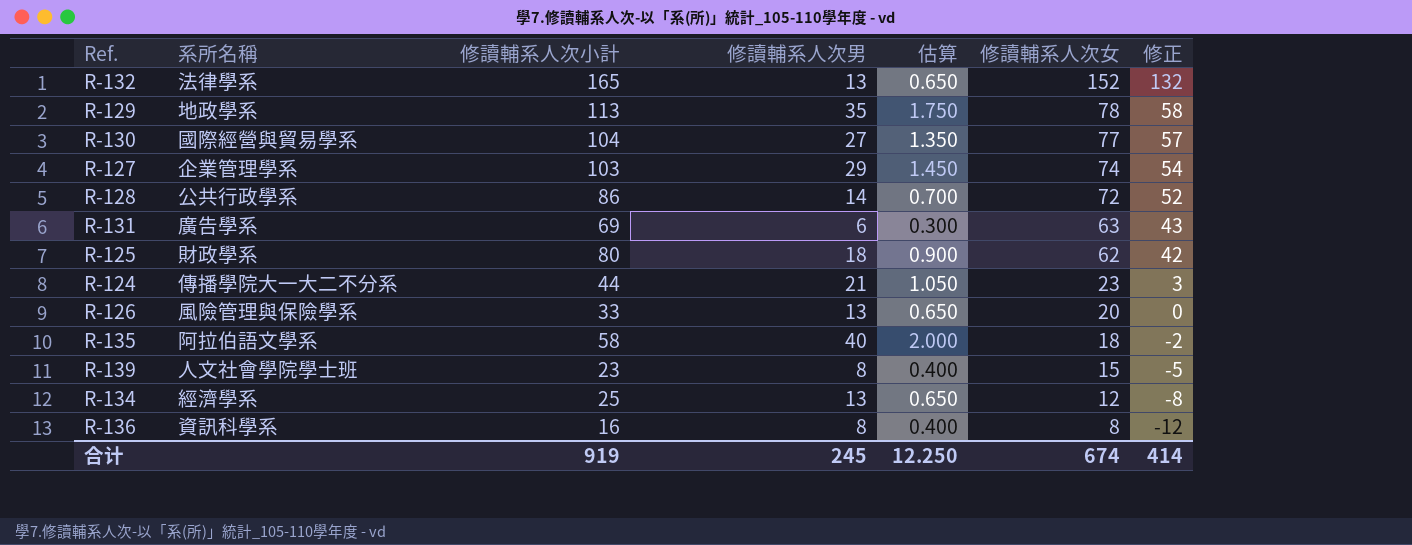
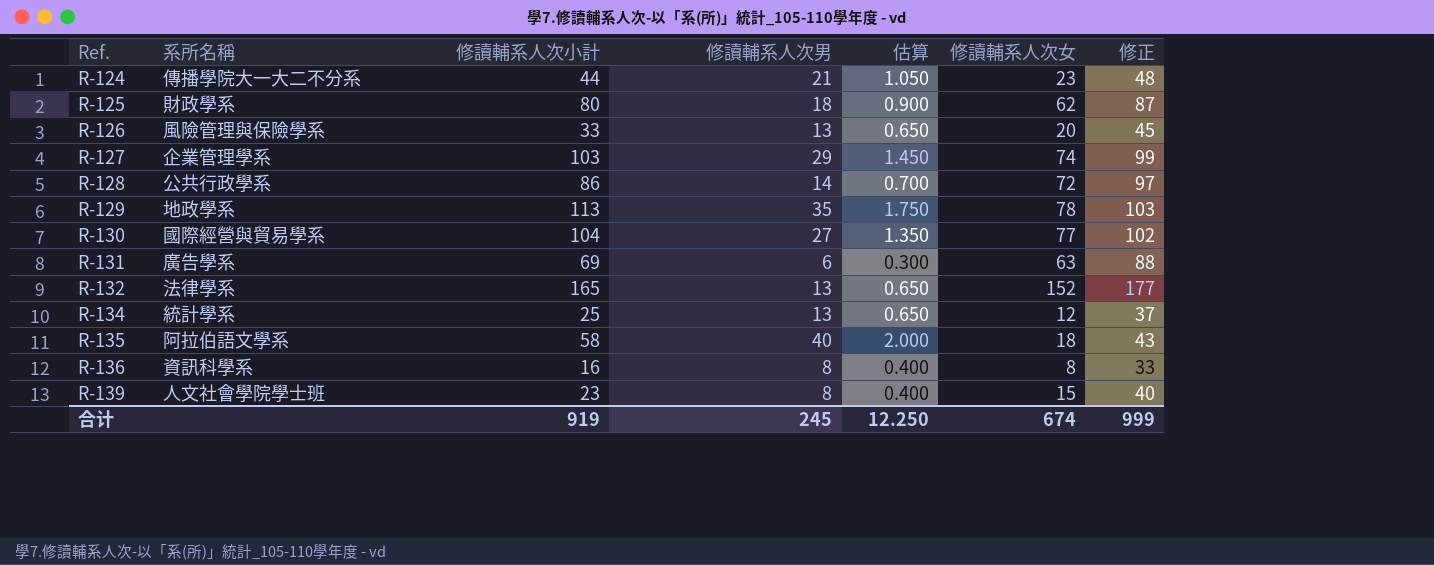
row order: 修讀輔系人次女 descending -> Ref. ascending
column 修正 | formula: [修讀輔系人次女] - 20 -> [修讀輔系人次女] + 25
R-134 | 系所名稱: 經濟學系 -> 統計學系
合计 | 修正: 414 -> 999

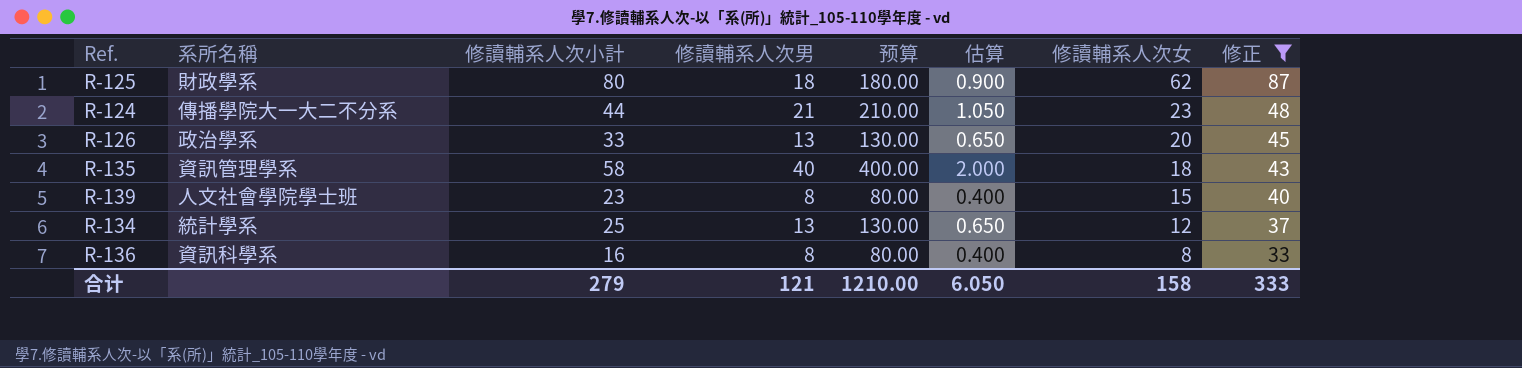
filter: none -> 修正 <= 87
row order: Ref. ascending -> 修讀輔系人次女 descending
column 预算 | formula: none -> [修讀輔系人次男] * 10
R-126 | 系所名稱: 風險管理與保險學系 -> 政治學系
R-135 | 系所名稱: 阿拉伯語文學系 -> 資訊管理學系
合计 | 修讀輔系人次小計: 919 -> 279
合计 | 修讀輔系人次男: 245 -> 121
合计 | 估算: 12.250 -> 6.050
合计 | 修讀輔系人次女: 674 -> 158
合计 | 修正: 999 -> 333

